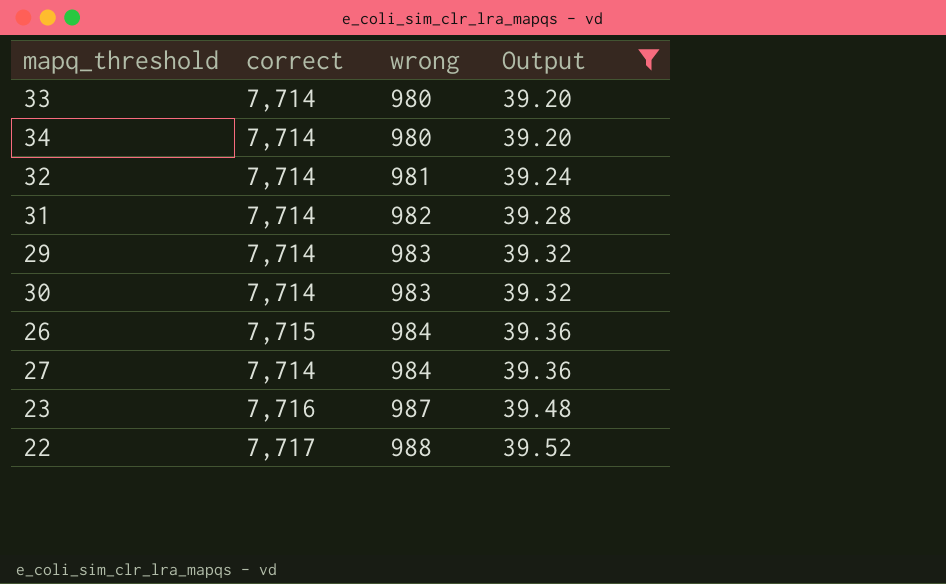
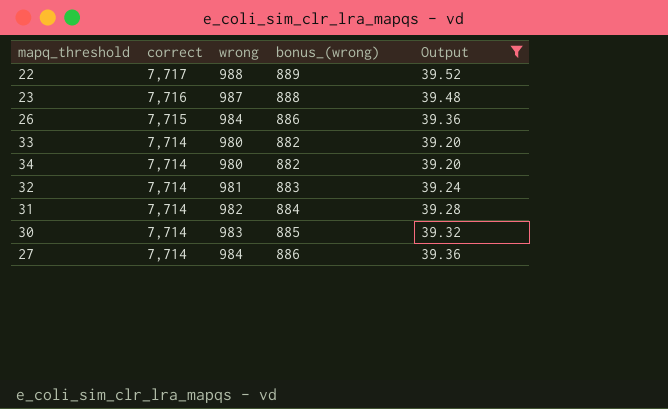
row order: wrong ascending -> correct descending
column bonus_(wrong) | formula: none -> [wrong] * 0.9
row 29: 7,714 | 983 | 39.32 -> none

